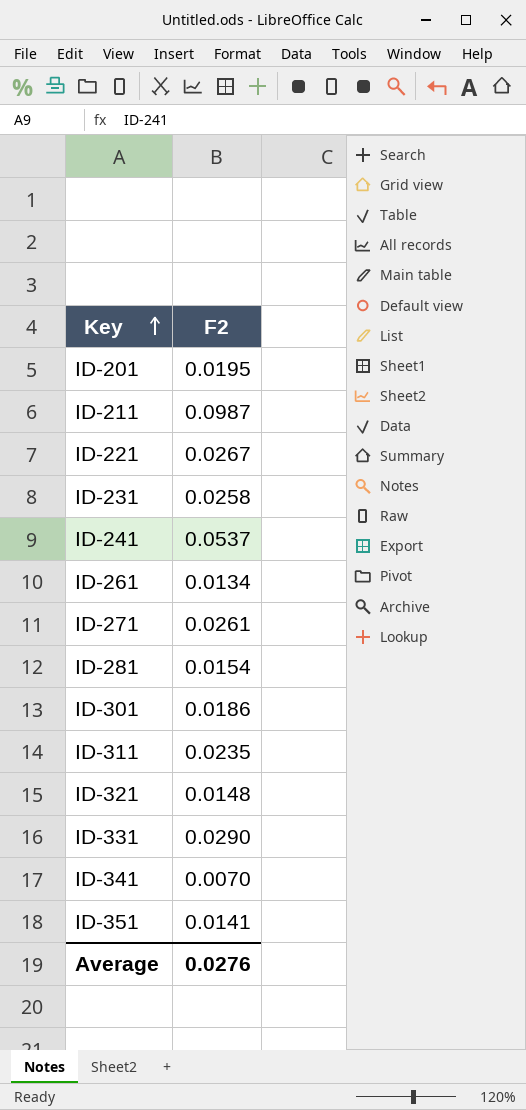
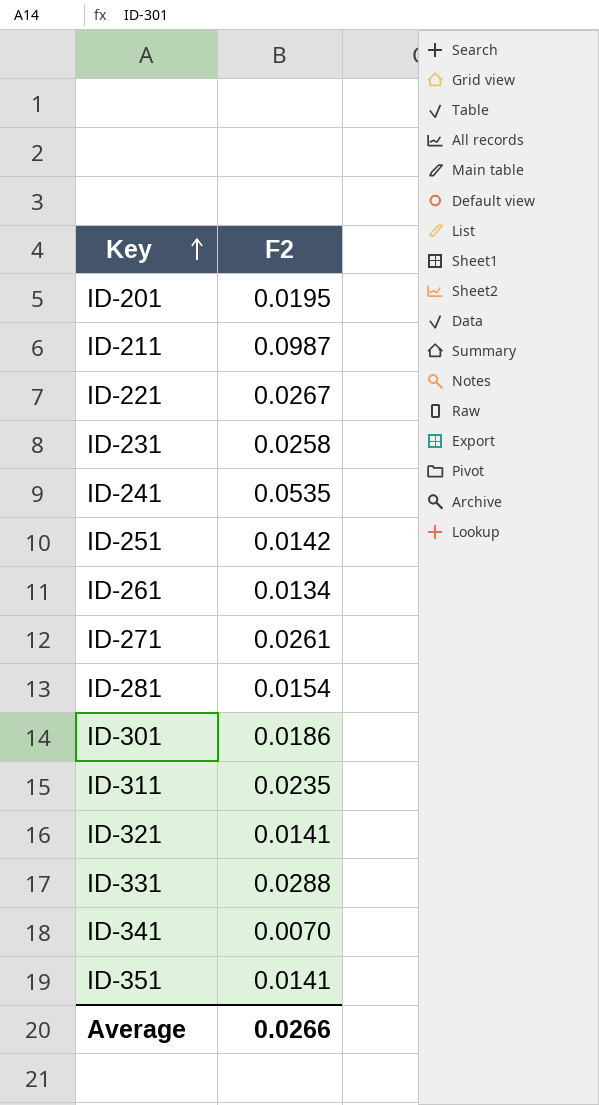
ID-241 | F2: 0.0537 -> 0.0535
row ID-251: none -> 0.0142
ID-321 | F2: 0.0148 -> 0.0141
ID-331 | F2: 0.0290 -> 0.0288
Average | F2: 0.0276 -> 0.0266

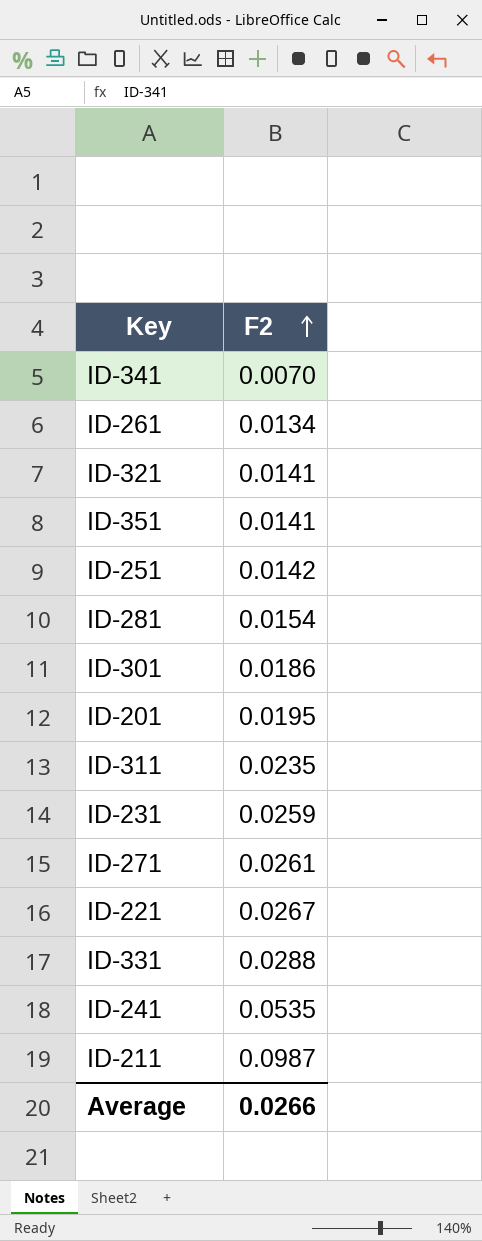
row order: Key ascending -> F2 ascending
ID-231 | F2: 0.0258 -> 0.0259

